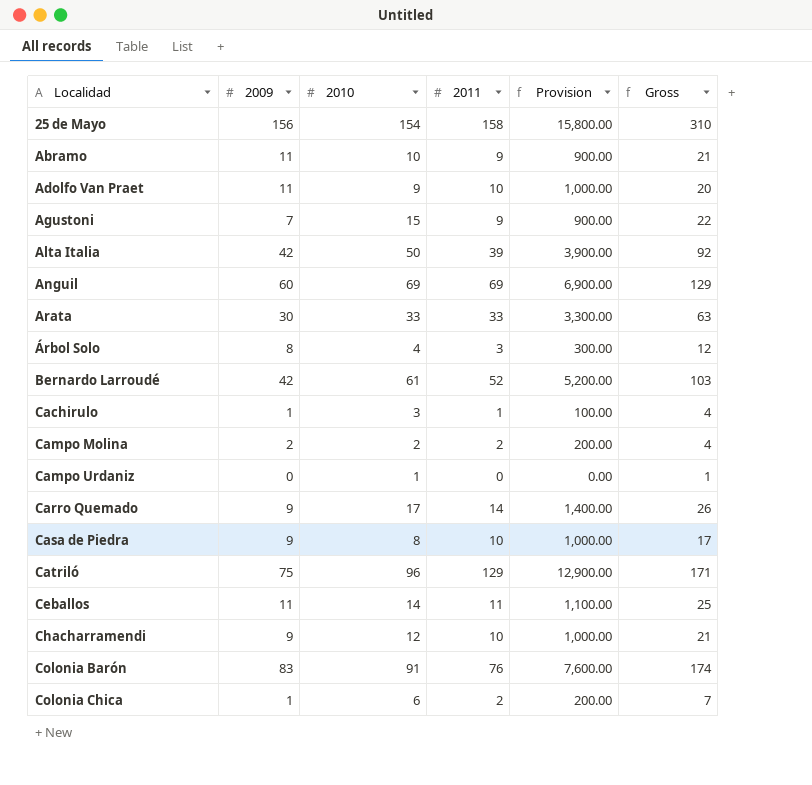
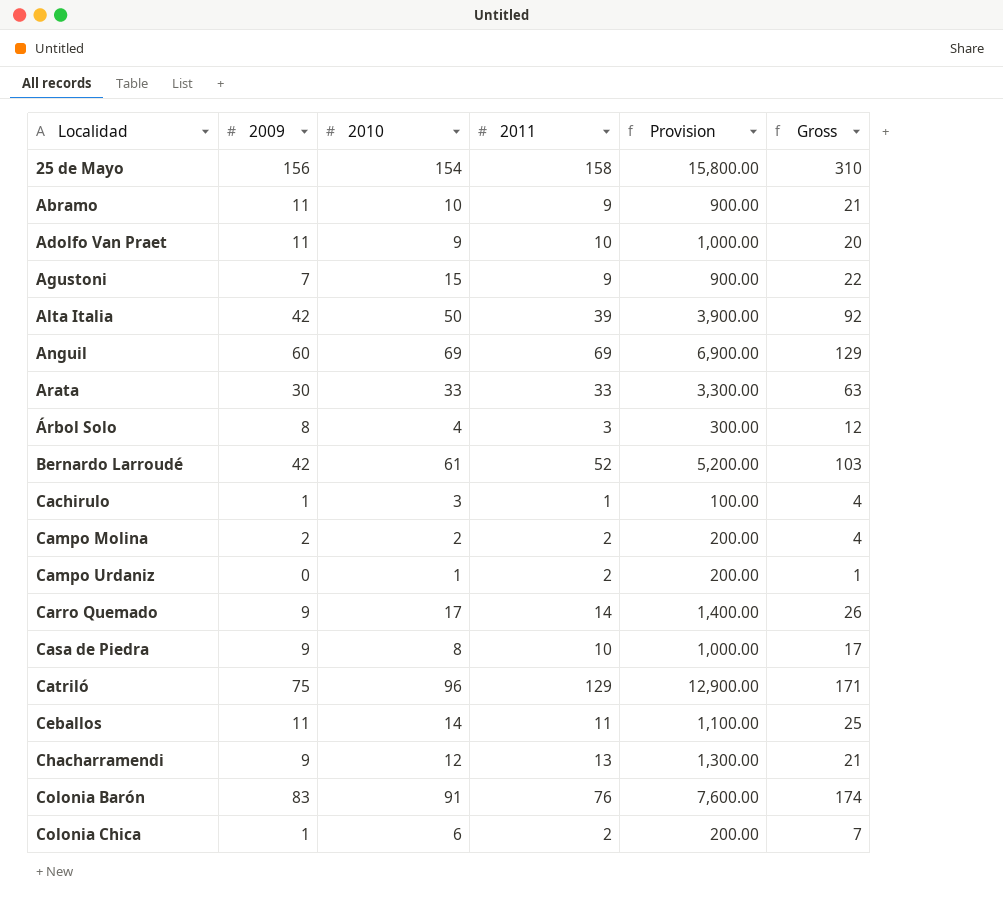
Campo Urdaniz | 2011: 0 -> 2
Campo Urdaniz | Provision: 0.00 -> 200.00
Chacharramendi | 2011: 10 -> 13
Chacharramendi | Provision: 1,000.00 -> 1,300.00

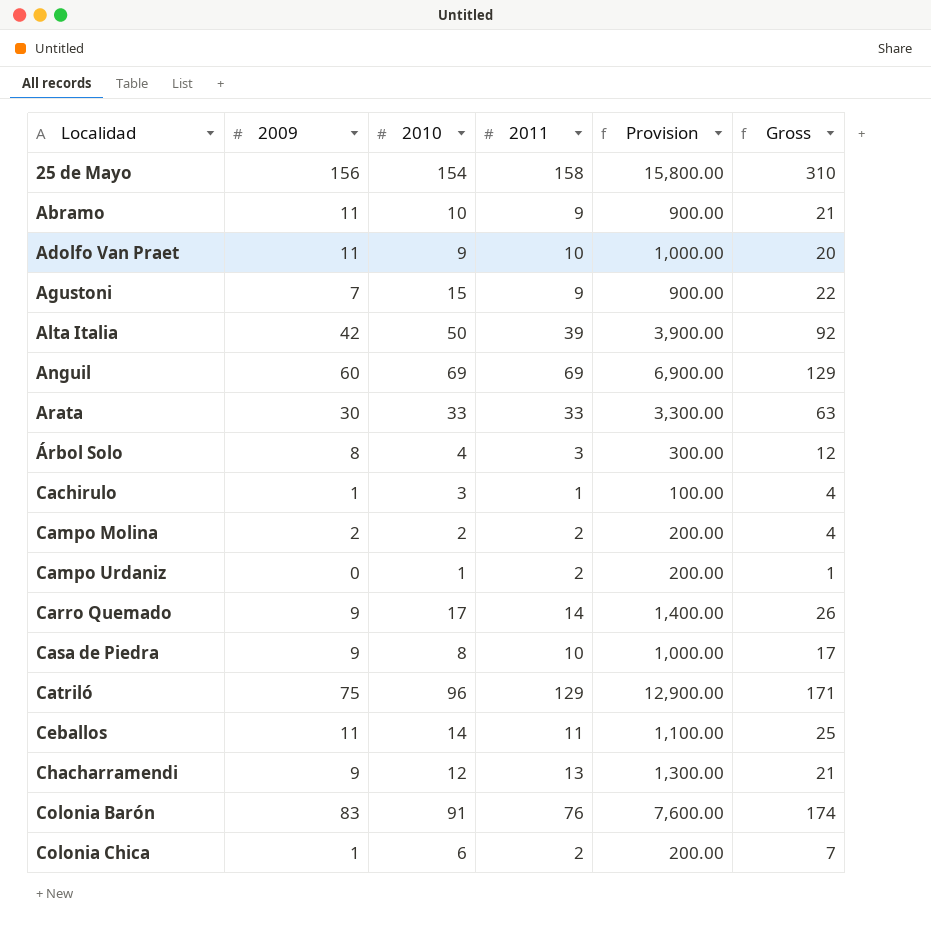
row Bernardo Larroudé: 42 | 61 | 52 | 5,200.00 | 103 -> none

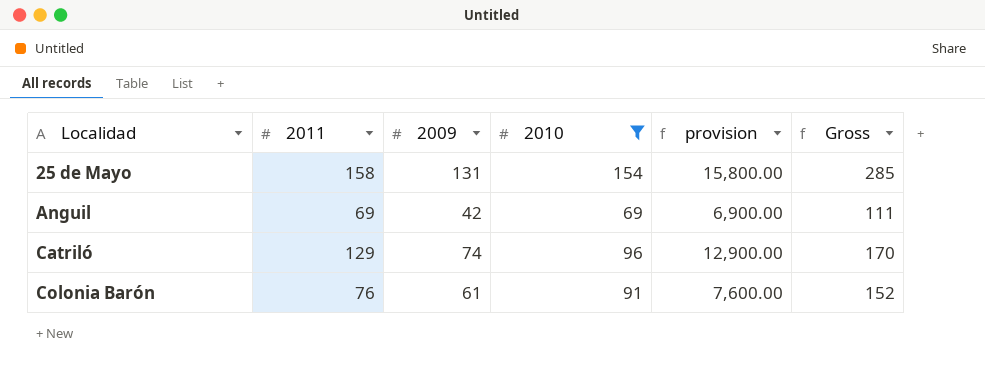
filter: none -> 2010 >= 69
column 2011 | position: 4 -> 2
column name: Provision -> provision
25 de Mayo | 2009: 156 -> 131
25 de Mayo | Gross: 310 -> 285
Anguil | 2009: 60 -> 42
Anguil | Gross: 129 -> 111
Catriló | 2009: 75 -> 74
Catriló | Gross: 171 -> 170
Colonia Barón | 2009: 83 -> 61
Colonia Barón | Gross: 174 -> 152

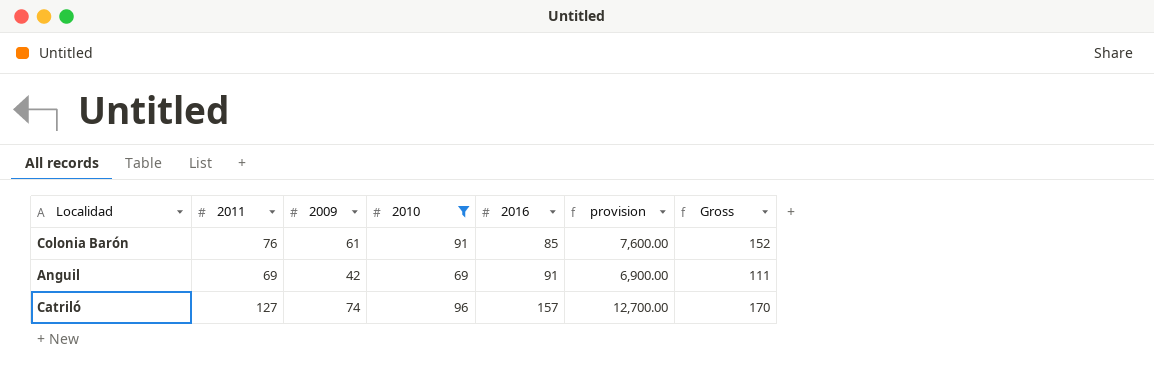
row order: Localidad ascending -> 2016 ascending
column 2016 | position: none -> 5
row 25 de Mayo: 158 | 131 | 154 | 15,800.00 | 285 -> none
Catriló | 2011: 129 -> 127
Catriló | provision: 12,900.00 -> 12,700.00

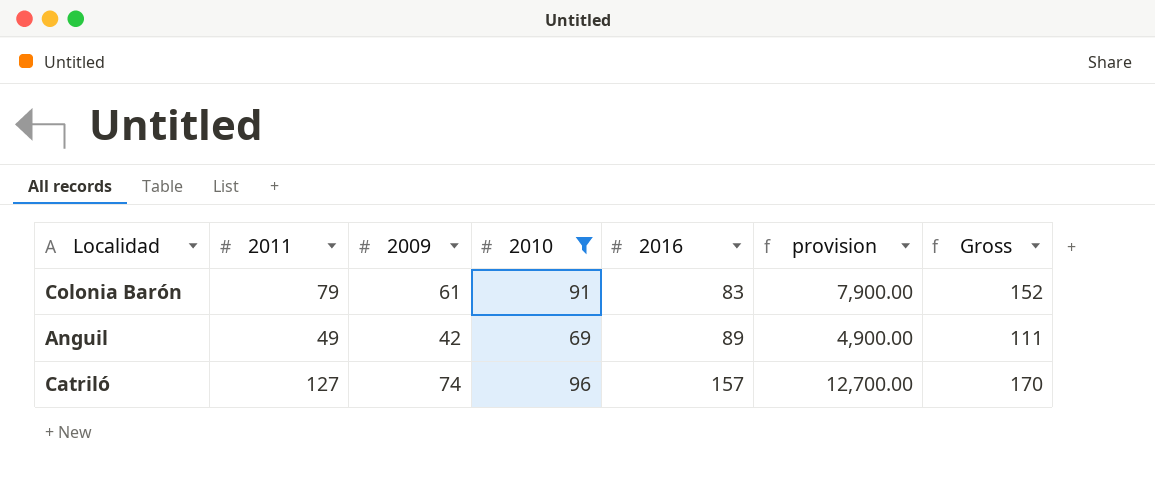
Colonia Barón | 2011: 76 -> 79
Colonia Barón | 2016: 85 -> 83
Colonia Barón | provision: 7,600.00 -> 7,900.00
Anguil | 2011: 69 -> 49
Anguil | 2016: 91 -> 89
Anguil | provision: 6,900.00 -> 4,900.00

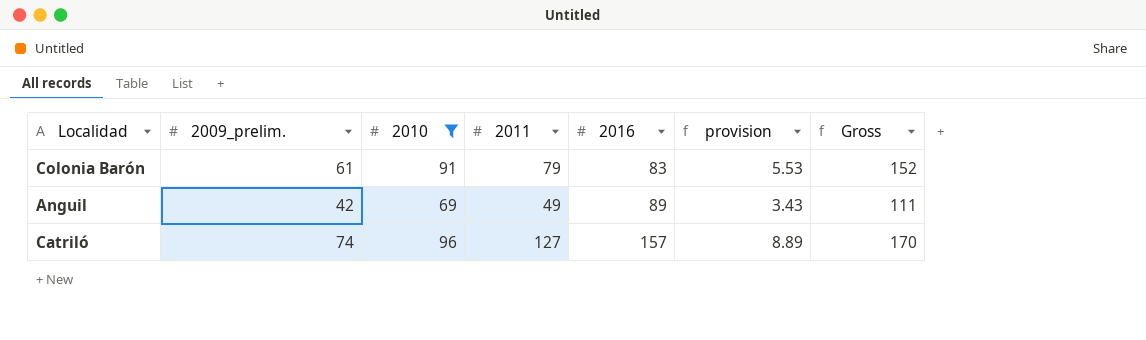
column name: 2009 -> 2009_prelim.
column 2011 | position: 2 -> 4
column provision | formula: [2011] * 100 -> [2011] * 0.07

